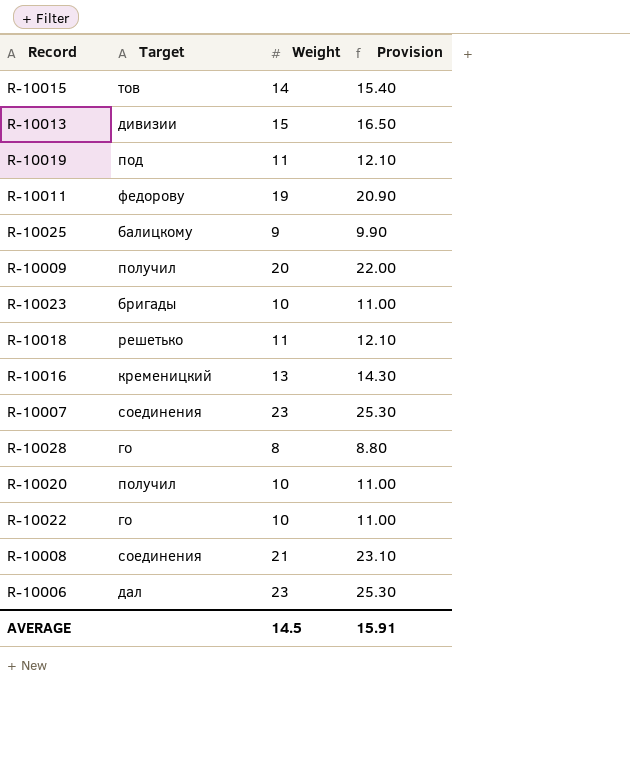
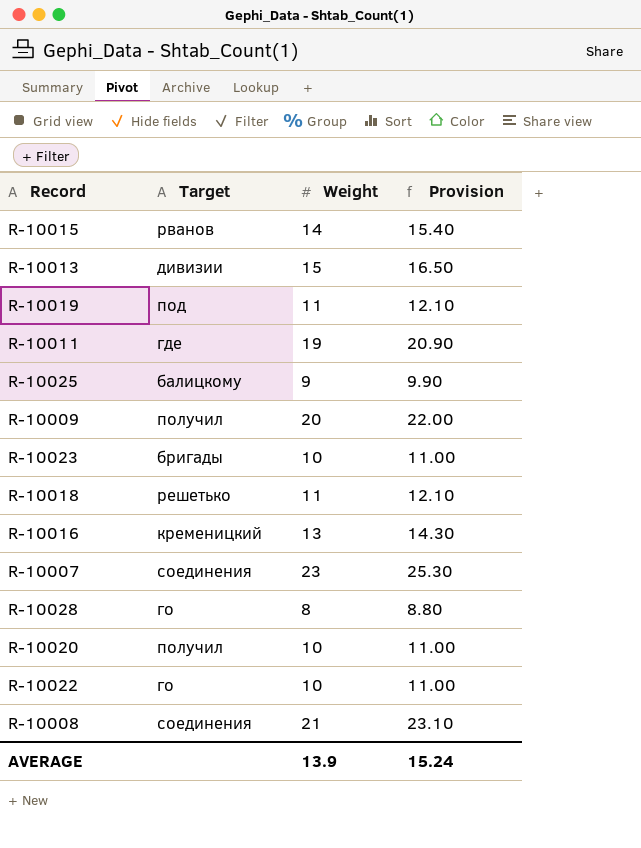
row R-10006: дал | 23 | 25.30 -> none
R-10015 | Target: тов -> рванов
R-10011 | Target: федорову -> где
AVERAGE | Weight: 14.5 -> 13.9
AVERAGE | Provision: 15.91 -> 15.24

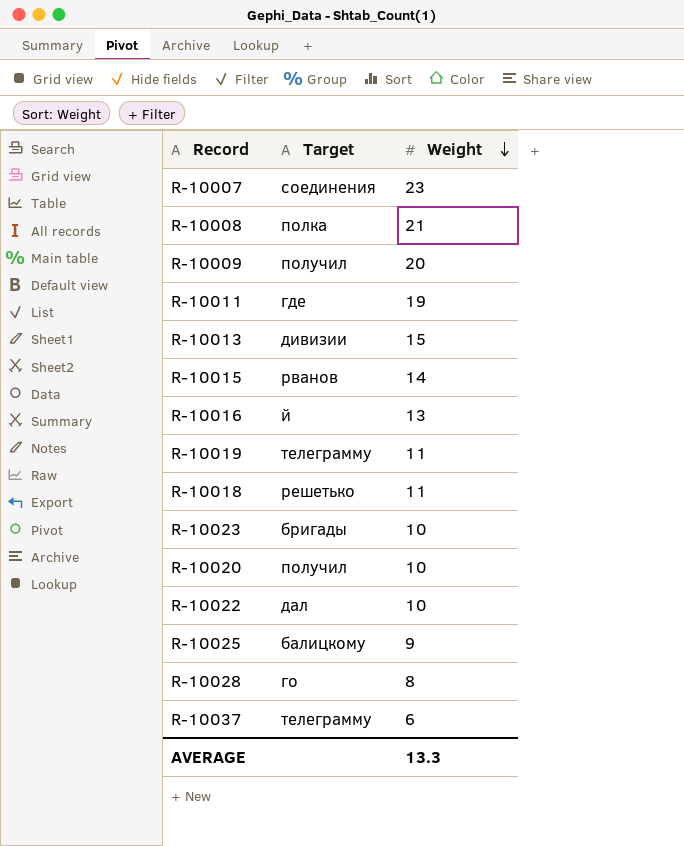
row order: none -> Weight descending
column Provision | formula: [Weight] * 1.1 -> none
R-10008 | Target: соединения -> полка
R-10016 | Target: кременицкий -> й
R-10019 | Target: под -> телеграмму
R-10022 | Target: го -> дал
row R-10037: none -> телеграмму | 6
AVERAGE | Weight: 13.9 -> 13.3

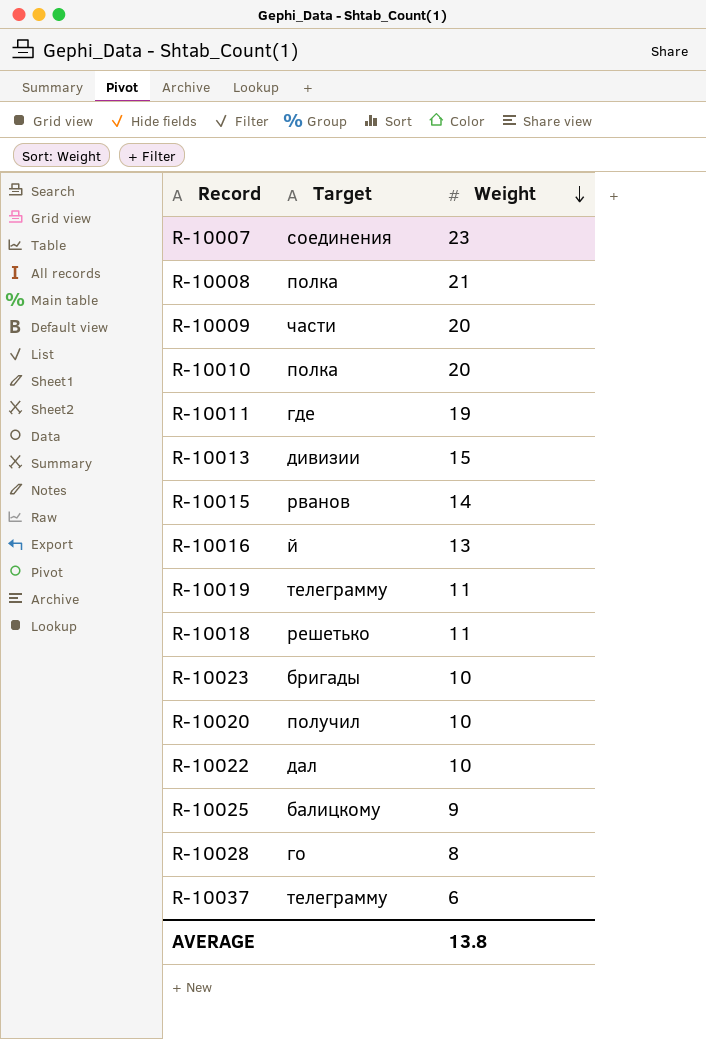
R-10009 | Target: получил -> части
row R-10010: none -> полка | 20
AVERAGE | Weight: 13.3 -> 13.8

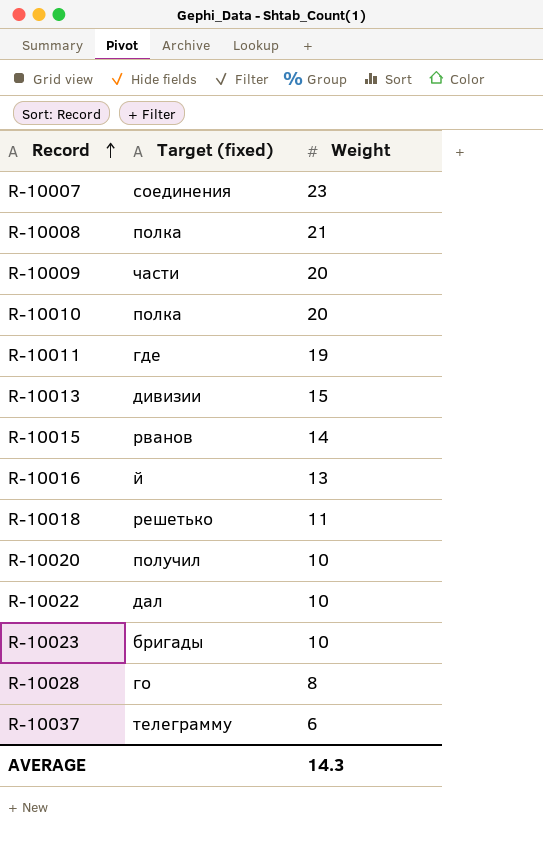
row order: Weight descending -> Record ascending
column name: Target -> Target (fixed)
row R-10019: телеграмму | 11 -> none
row R-10025: балицкому | 9 -> none
AVERAGE | Weight: 13.8 -> 14.3

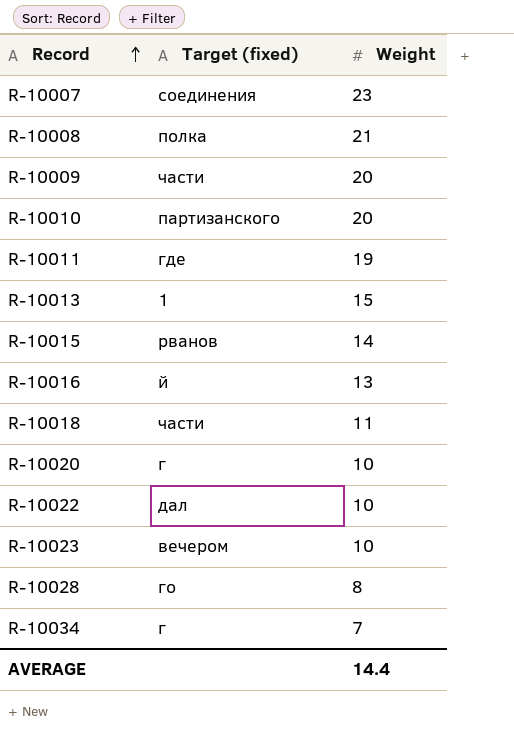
row R-10037: телеграмму | 6 -> none
R-10010 | Target (fixed): полка -> партизанского
R-10013 | Target (fixed): дивизии -> 1
R-10018 | Target (fixed): решетько -> части
R-10020 | Target (fixed): получил -> г
R-10023 | Target (fixed): бригады -> вечером
row R-10034: none -> г | 7
AVERAGE | Weight: 14.3 -> 14.4

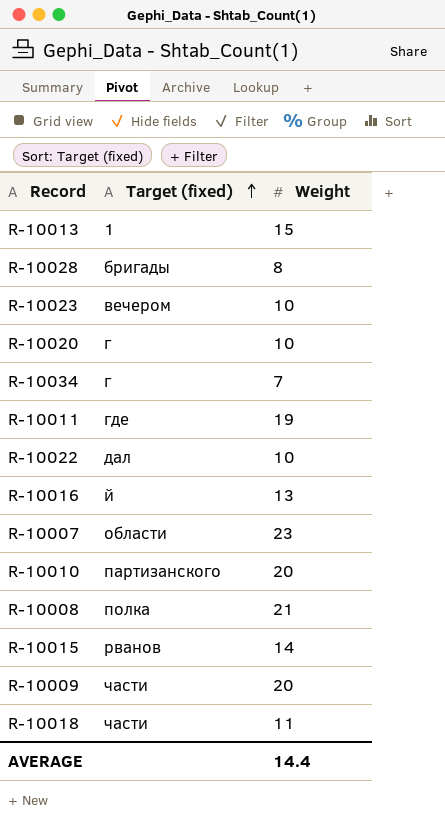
row order: Record ascending -> Target (fixed) ascending
R-10028 | Target (fixed): го -> бригады
R-10007 | Target (fixed): соединения -> области

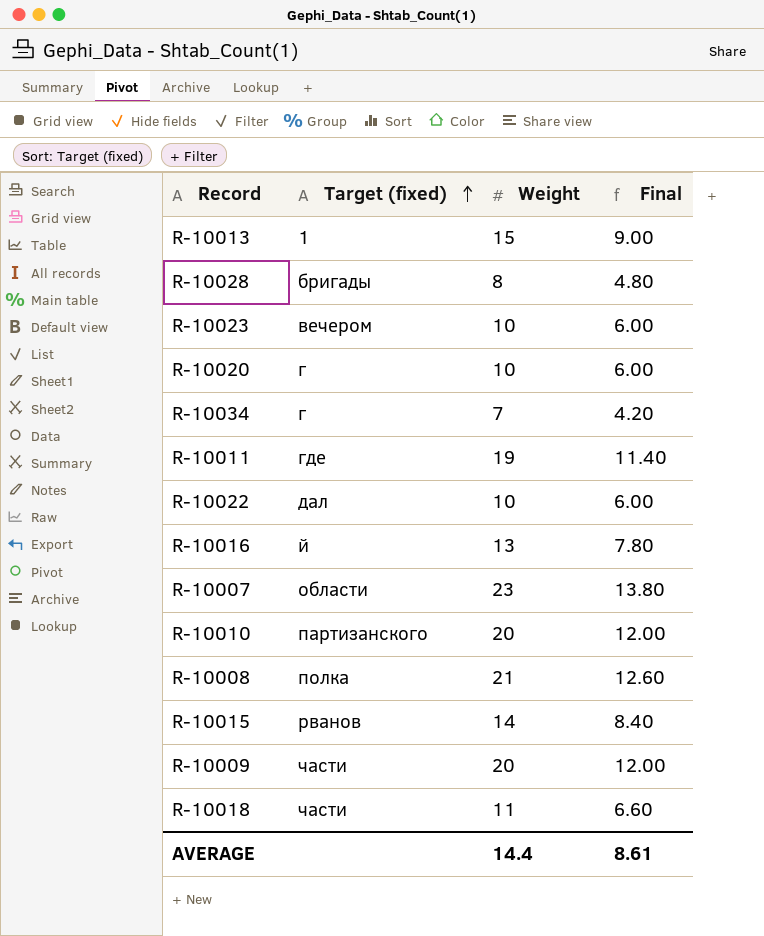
column Final | formula: none -> [Weight] * 0.6

